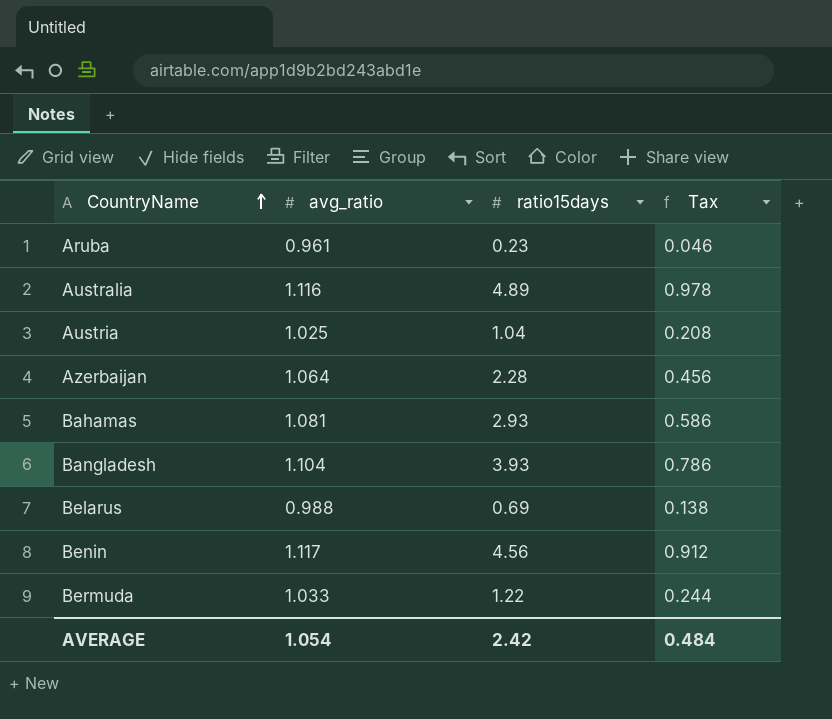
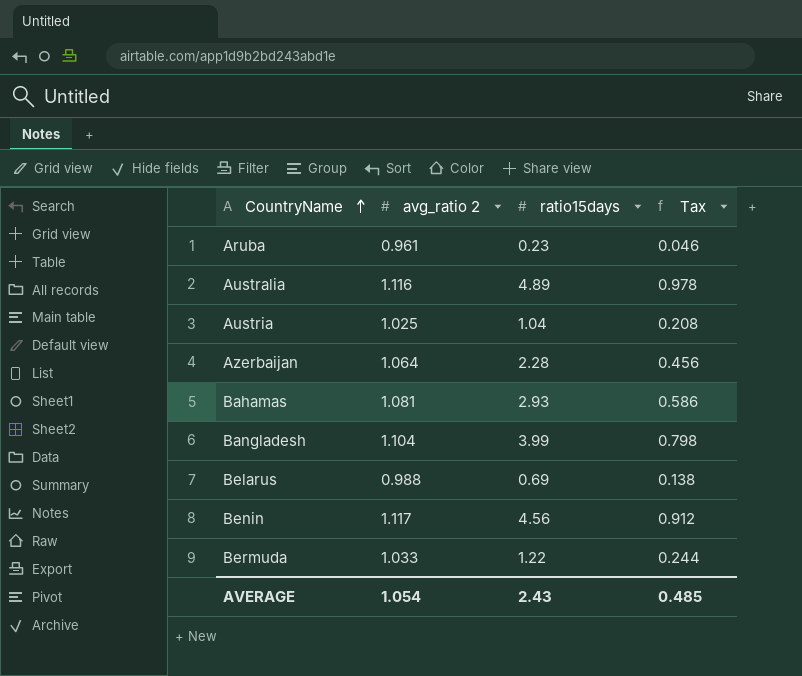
column name: avg_ratio -> avg_ratio 2
Bangladesh | ratio15days: 3.93 -> 3.99
Bangladesh | Tax: 0.786 -> 0.798
AVERAGE | ratio15days: 2.42 -> 2.43
AVERAGE | Tax: 0.484 -> 0.485

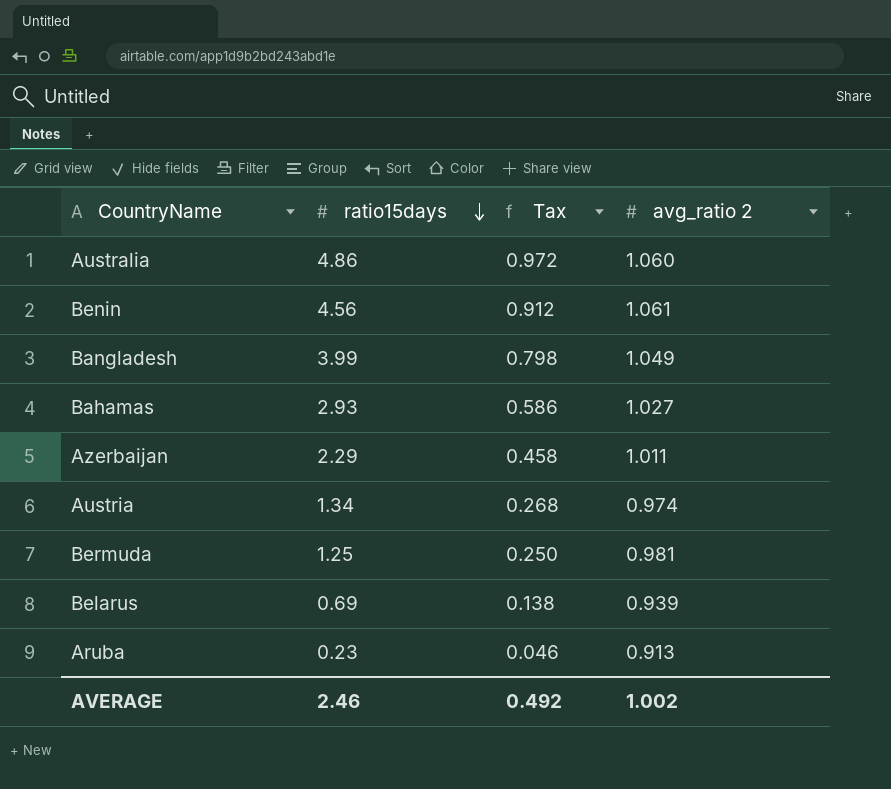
row order: CountryName ascending -> ratio15days descending
column avg_ratio 2 | position: 2 -> 4
Australia | ratio15days: 4.89 -> 4.86
Australia | Tax: 0.978 -> 0.972
Australia | avg_ratio 2: 1.116 -> 1.060
Benin | avg_ratio 2: 1.117 -> 1.061
Bangladesh | avg_ratio 2: 1.104 -> 1.049
Bahamas | avg_ratio 2: 1.081 -> 1.027
Azerbaijan | ratio15days: 2.28 -> 2.29
Azerbaijan | Tax: 0.456 -> 0.458
Azerbaijan | avg_ratio 2: 1.064 -> 1.011
Austria | ratio15days: 1.04 -> 1.34
Austria | Tax: 0.208 -> 0.268
Austria | avg_ratio 2: 1.025 -> 0.974
Bermuda | ratio15days: 1.22 -> 1.25
Bermuda | Tax: 0.244 -> 0.250
Bermuda | avg_ratio 2: 1.033 -> 0.981
Belarus | avg_ratio 2: 0.988 -> 0.939
Aruba | avg_ratio 2: 0.961 -> 0.913
AVERAGE | ratio15days: 2.43 -> 2.46
AVERAGE | Tax: 0.485 -> 0.492
AVERAGE | avg_ratio 2: 1.054 -> 1.002

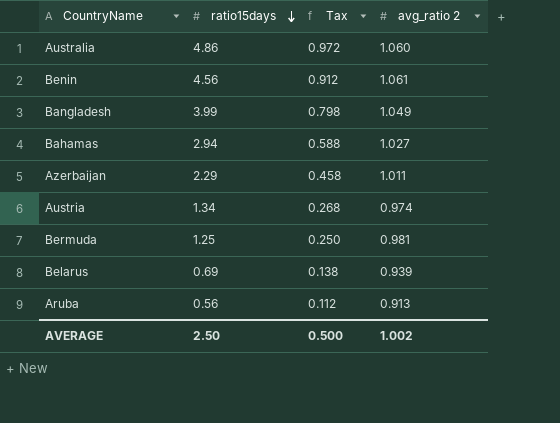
Bahamas | ratio15days: 2.93 -> 2.94
Bahamas | Tax: 0.586 -> 0.588
Aruba | ratio15days: 0.23 -> 0.56
Aruba | Tax: 0.046 -> 0.112
AVERAGE | ratio15days: 2.46 -> 2.50
AVERAGE | Tax: 0.492 -> 0.500

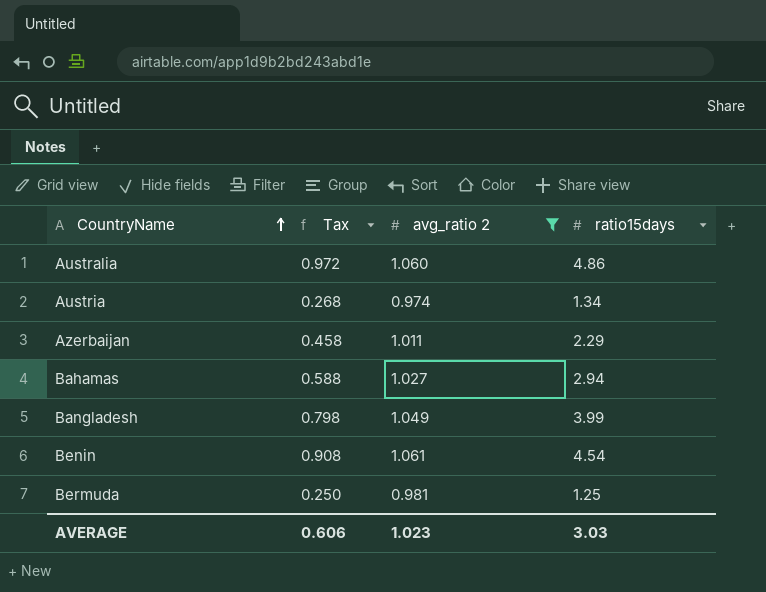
filter: none -> avg_ratio 2 >= 0.974
row order: ratio15days descending -> CountryName ascending
column ratio15days | position: 2 -> 4
Benin | Tax: 0.912 -> 0.908
Benin | ratio15days: 4.56 -> 4.54
AVERAGE | Tax: 0.500 -> 0.606
AVERAGE | avg_ratio 2: 1.002 -> 1.023
AVERAGE | ratio15days: 2.50 -> 3.03

